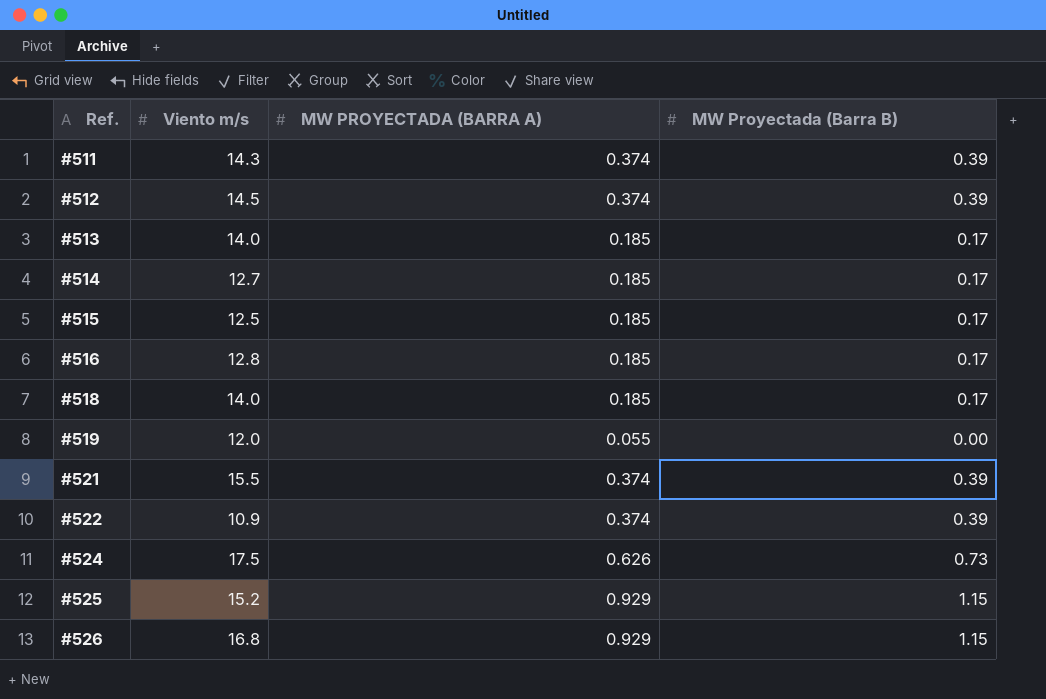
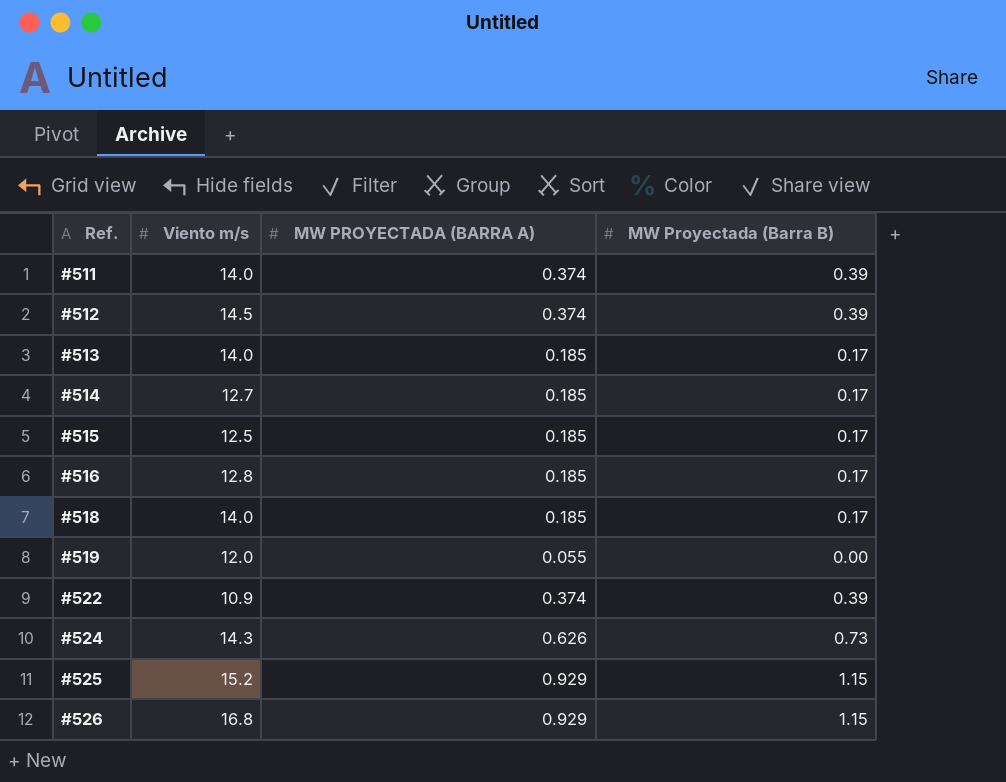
row #521: 15.5 | 0.374 | 0.39 -> none
#511 | Viento m/s: 14.3 -> 14.0
#524 | Viento m/s: 17.5 -> 14.3

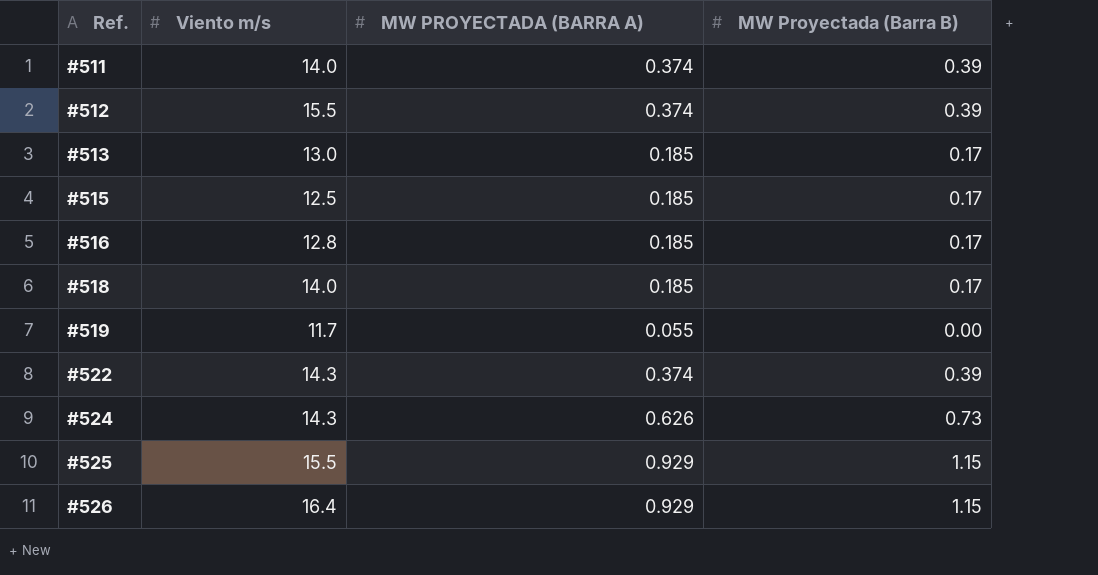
row #514: 12.7 | 0.185 | 0.17 -> none
#512 | Viento m/s: 14.5 -> 15.5
#513 | Viento m/s: 14.0 -> 13.0
#519 | Viento m/s: 12.0 -> 11.7
#522 | Viento m/s: 10.9 -> 14.3
#525 | Viento m/s: 15.2 -> 15.5
#526 | Viento m/s: 16.8 -> 16.4

